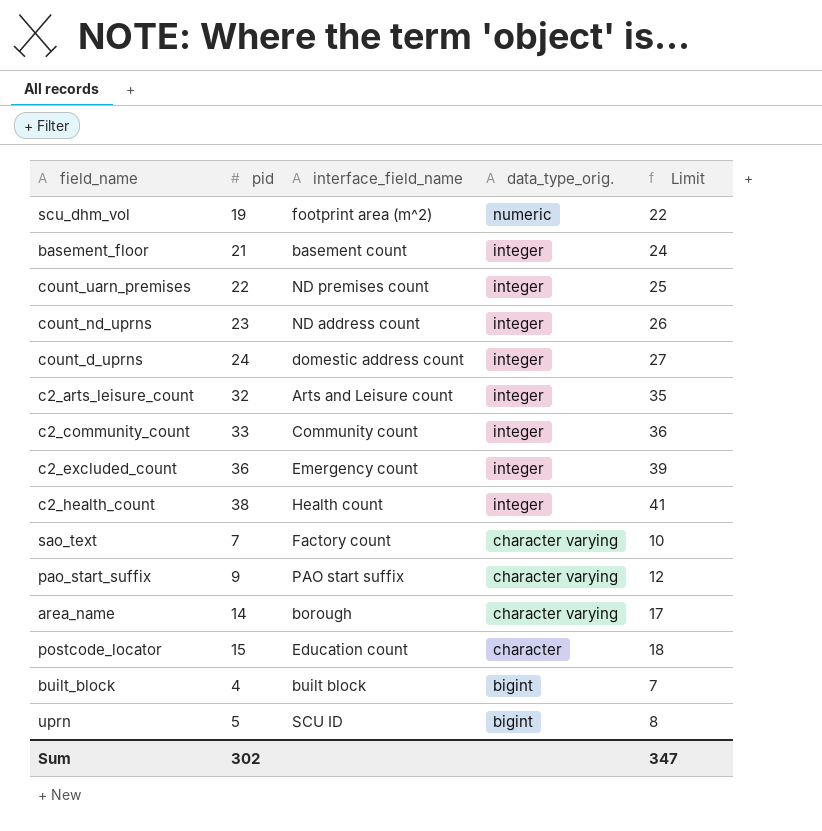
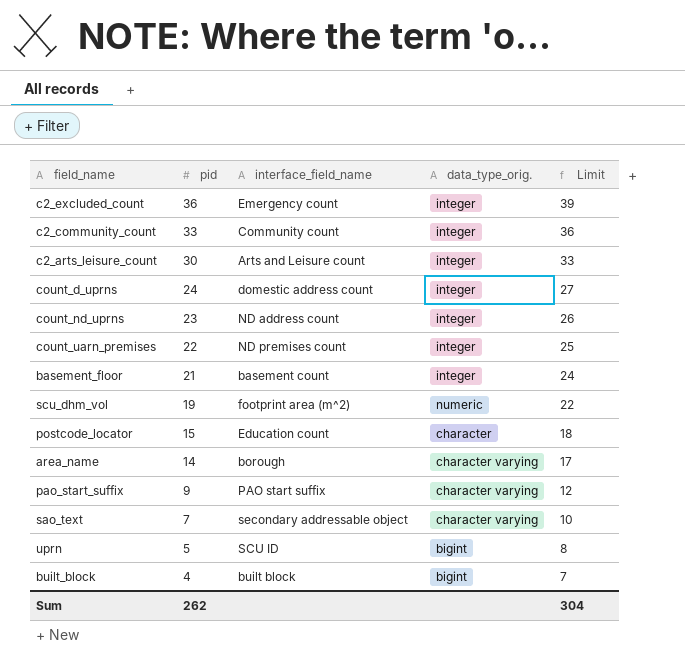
row order: data_type_orig. descending -> pid descending
row c2_health_count: 38 | Health count | integer | 41 -> none
c2_arts_leisure_count | pid: 32 -> 30
c2_arts_leisure_count | Limit: 35 -> 33
sao_text | interface_field_name: Factory count -> secondary addressable object
Sum | pid: 302 -> 262
Sum | Limit: 347 -> 304

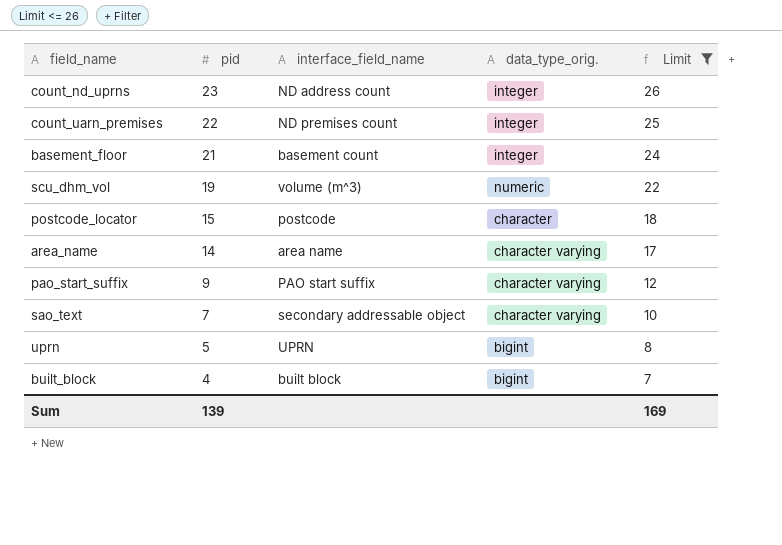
filter: none -> Limit <= 26
scu_dhm_vol | interface_field_name: footprint area (m^2) -> volume (m^3)
postcode_locator | interface_field_name: Education count -> postcode
area_name | interface_field_name: borough -> area name
uprn | interface_field_name: SCU ID -> UPRN
Sum | pid: 262 -> 139
Sum | Limit: 304 -> 169

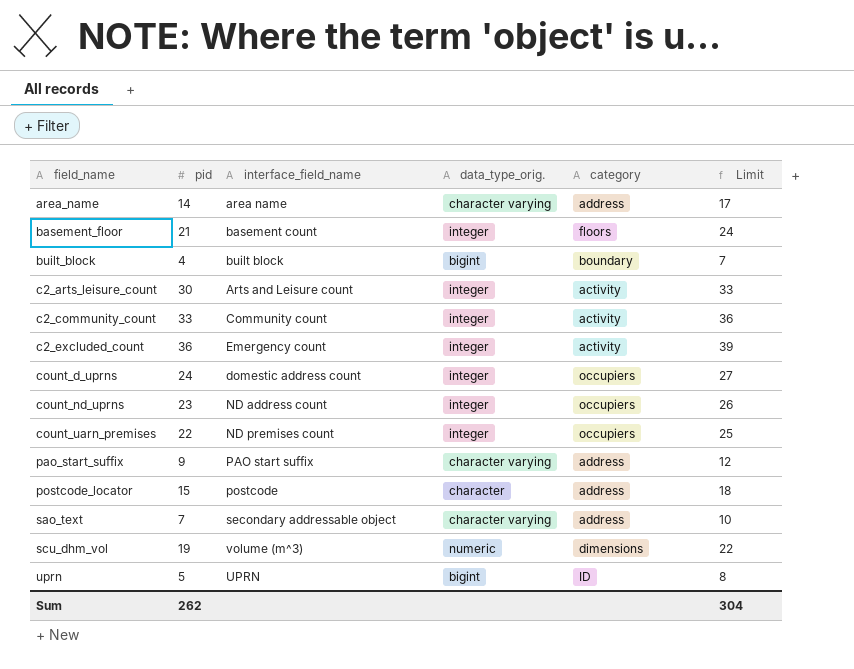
filter: Limit <= 26 -> none
row order: pid descending -> field_name ascending
column category | position: none -> 5
Sum | pid: 139 -> 262
Sum | Limit: 169 -> 304

